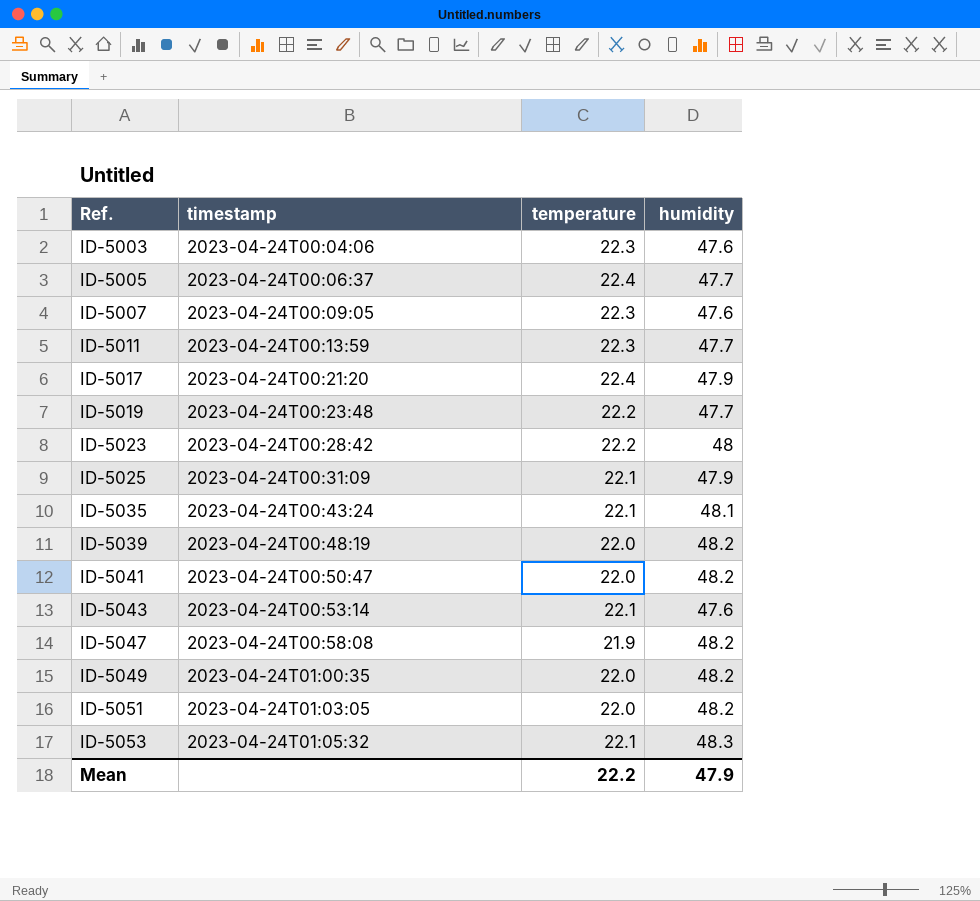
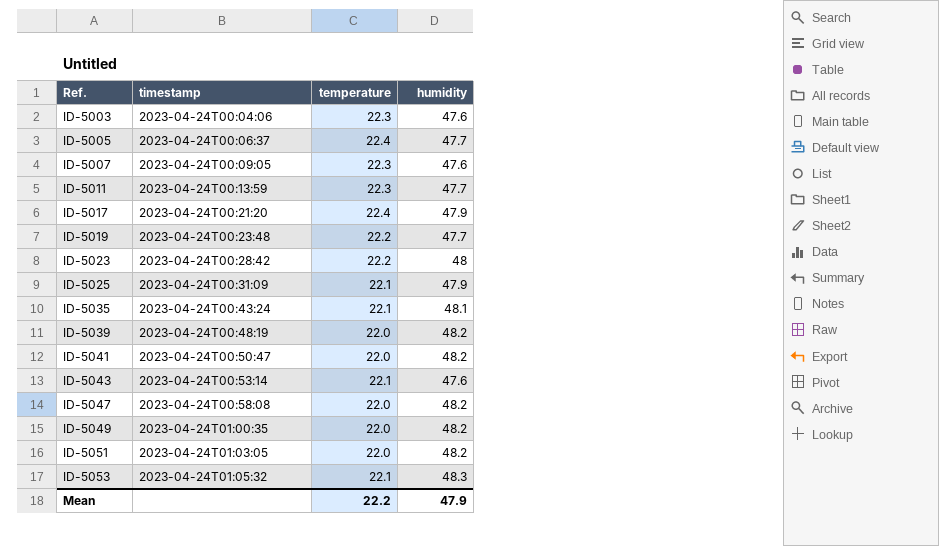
ID-5047 | temperature: 21.9 -> 22.0

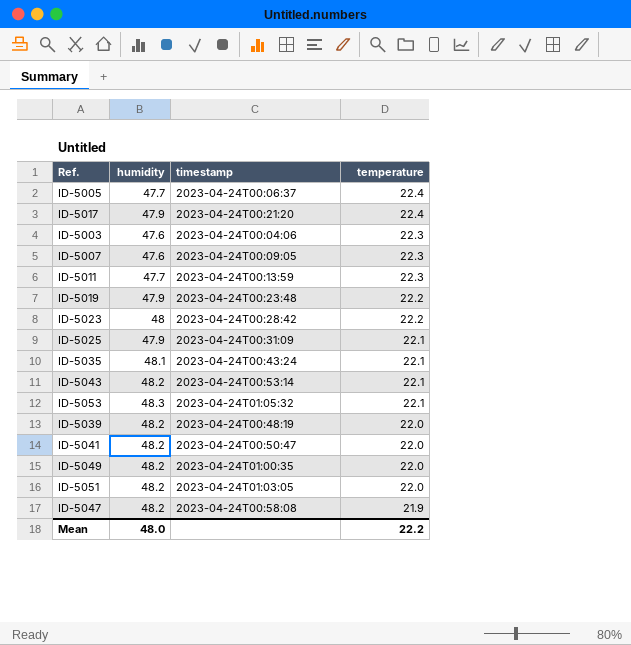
row order: Ref. ascending -> temperature descending
column humidity | position: 4 -> 2
ID-5019 | humidity: 47.7 -> 47.9
ID-5043 | humidity: 47.6 -> 48.2
ID-5047 | temperature: 22.0 -> 21.9
Mean | humidity: 47.9 -> 48.0

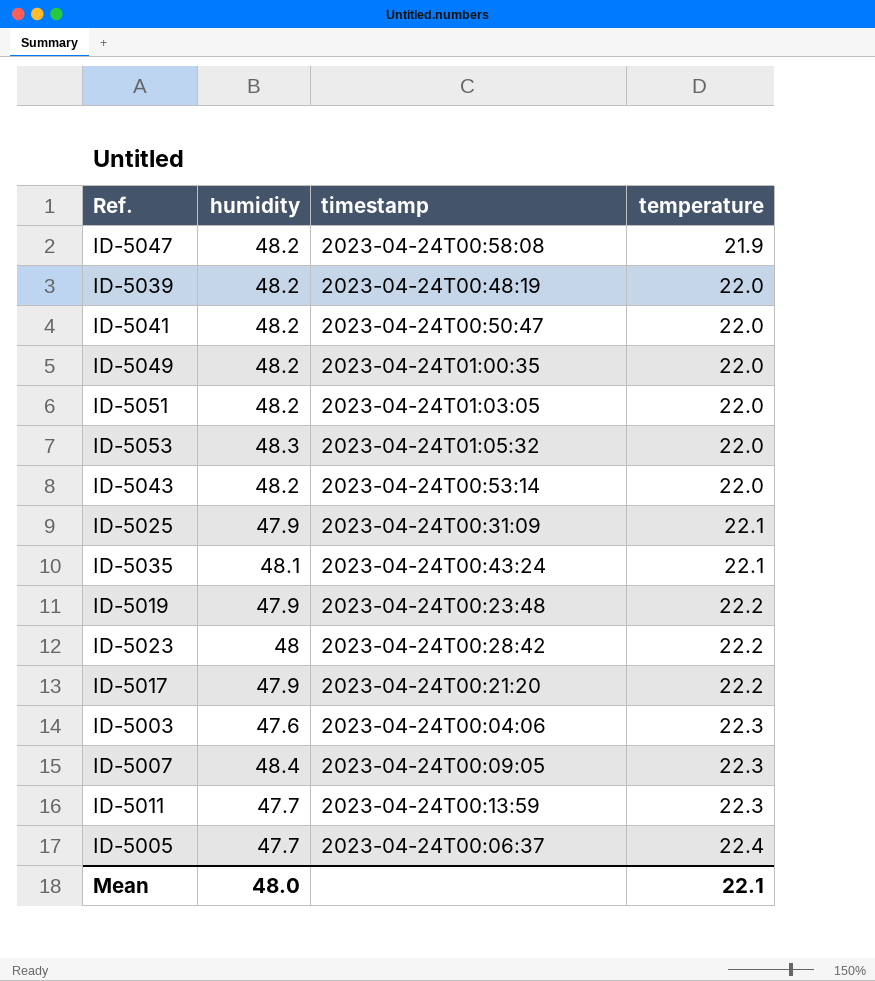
row order: temperature descending -> temperature ascending
ID-5053 | temperature: 22.1 -> 22.0
ID-5043 | temperature: 22.1 -> 22.0
ID-5017 | temperature: 22.4 -> 22.2
ID-5007 | humidity: 47.6 -> 48.4
Mean | temperature: 22.2 -> 22.1

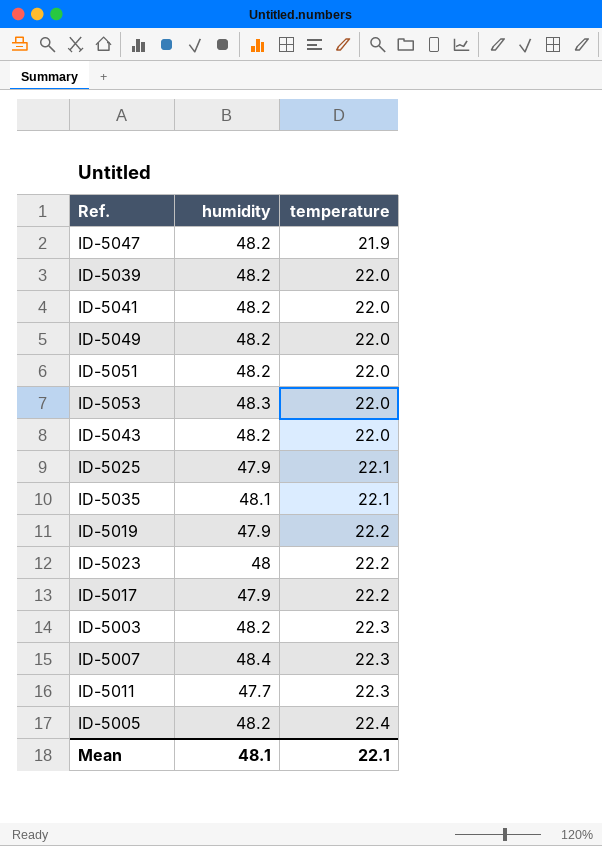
column timestamp | position: 3 -> none
ID-5003 | humidity: 47.6 -> 48.2
ID-5005 | humidity: 47.7 -> 48.2
Mean | humidity: 48.0 -> 48.1

